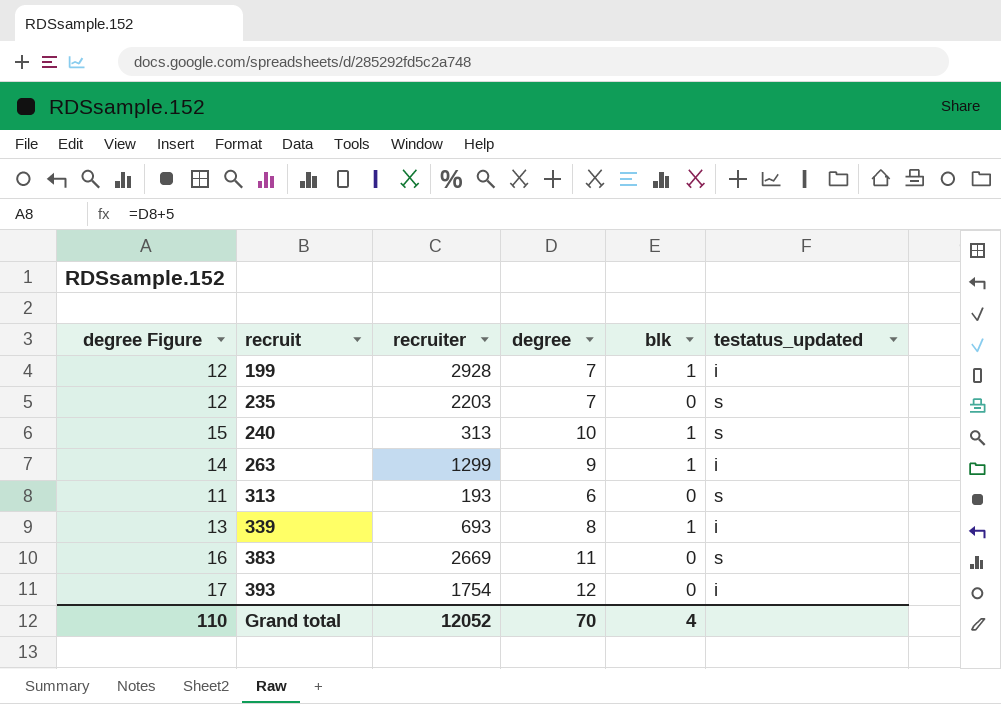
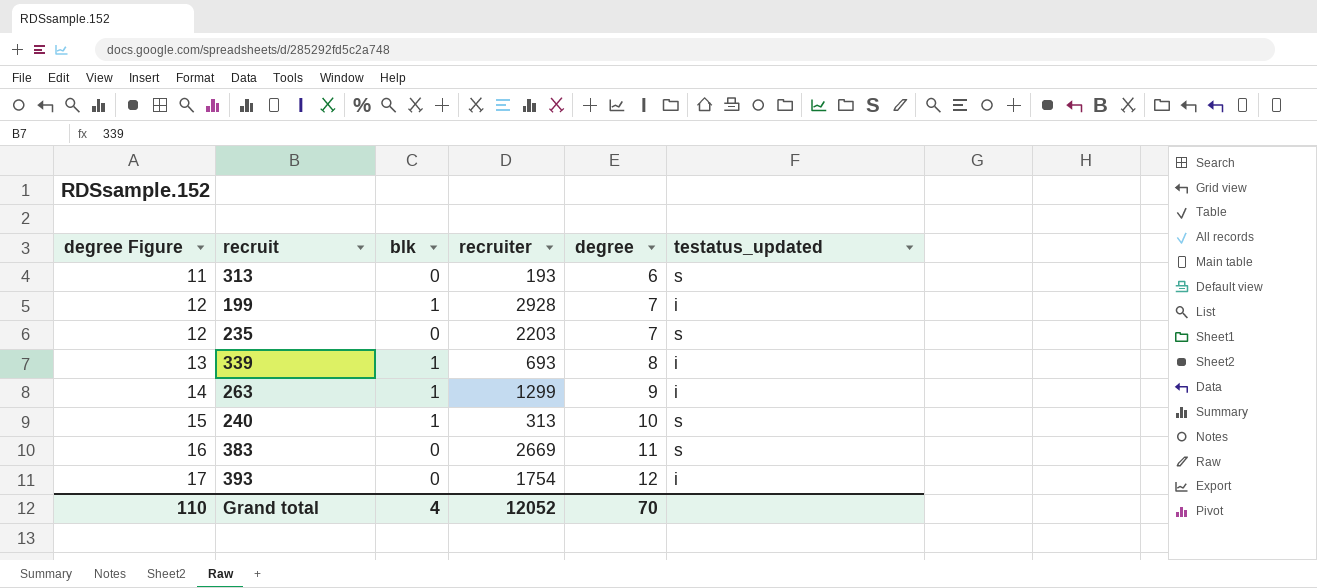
row order: recruit ascending -> degree Figure ascending
column blk | position: 5 -> 3

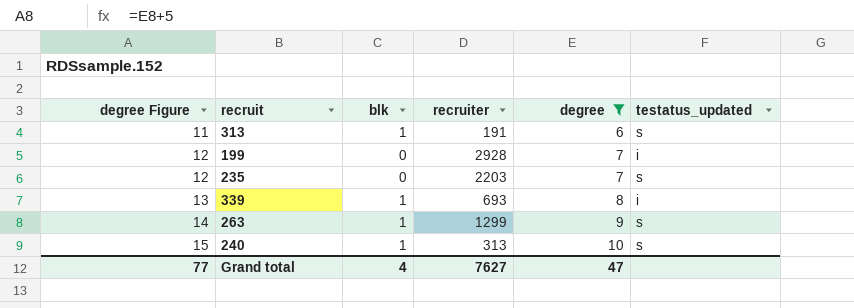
filter: none -> degree <= 10
313 | blk: 0 -> 1
313 | recruiter: 193 -> 191
199 | blk: 1 -> 0
263 | testatus_updated: i -> s
Grand total | degree Figure: 110 -> 77
Grand total | recruiter: 12052 -> 7627
Grand total | degree: 70 -> 47

